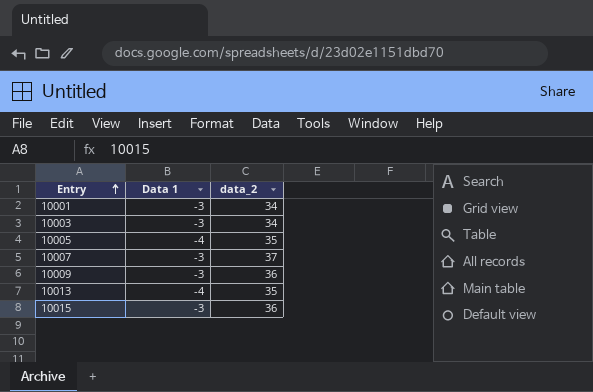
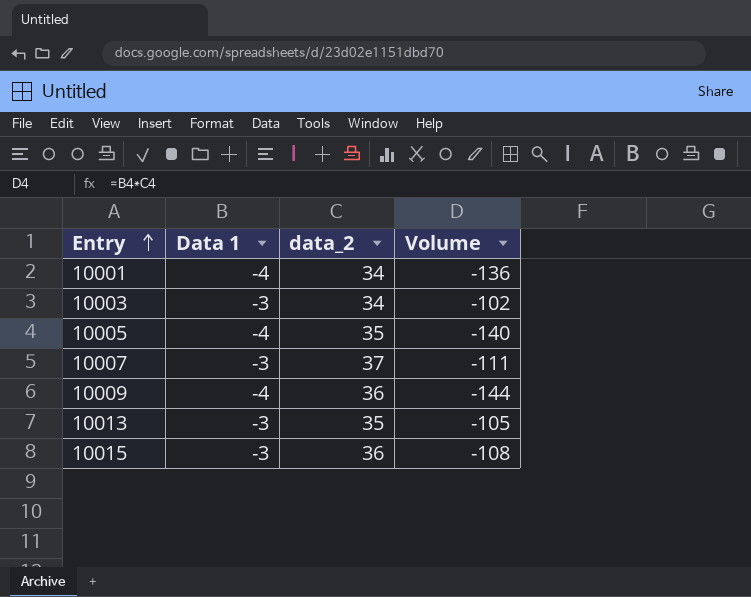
column Volume | formula: none -> [Data 1] * [data_2]
10001 | Data 1: -3 -> -4
10009 | Data 1: -3 -> -4
10013 | Data 1: -4 -> -3

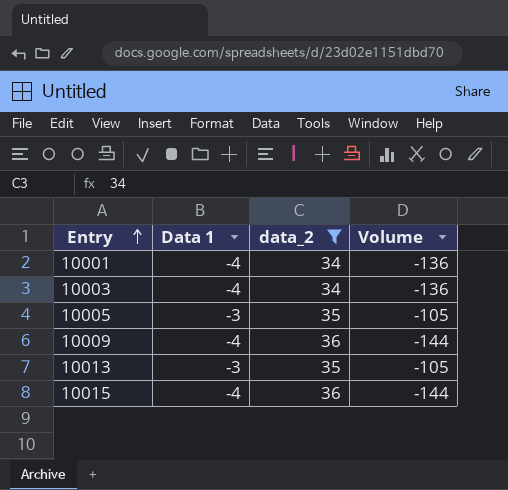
filter: none -> data_2 != 37
10003 | Data 1: -3 -> -4
10003 | Volume: -102 -> -136
10005 | Data 1: -4 -> -3
10005 | Volume: -140 -> -105
10015 | Data 1: -3 -> -4
10015 | Volume: -108 -> -144

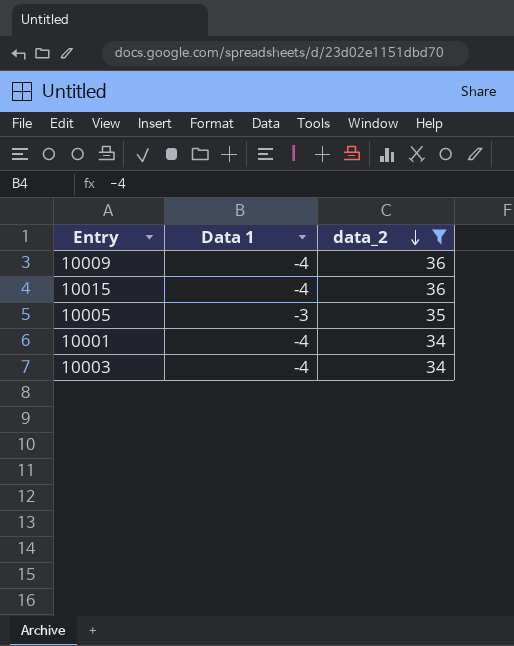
row order: Entry ascending -> data_2 descending
column Volume | formula: [Data 1] * [data_2] -> none
row 10013: -3 | 35 | -105 -> none

